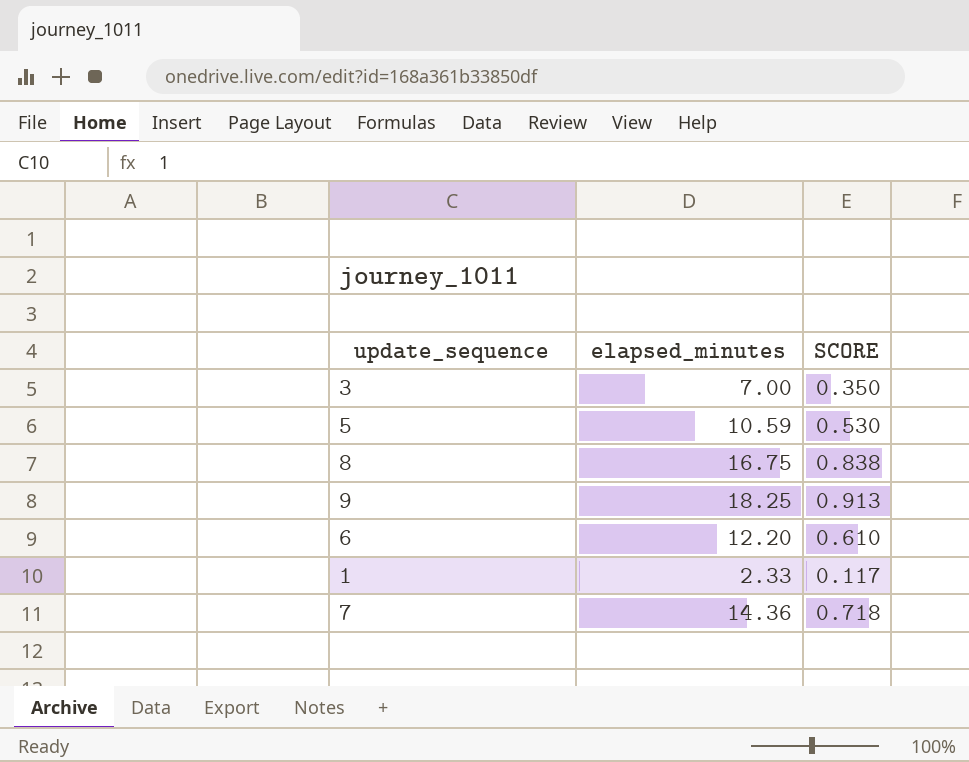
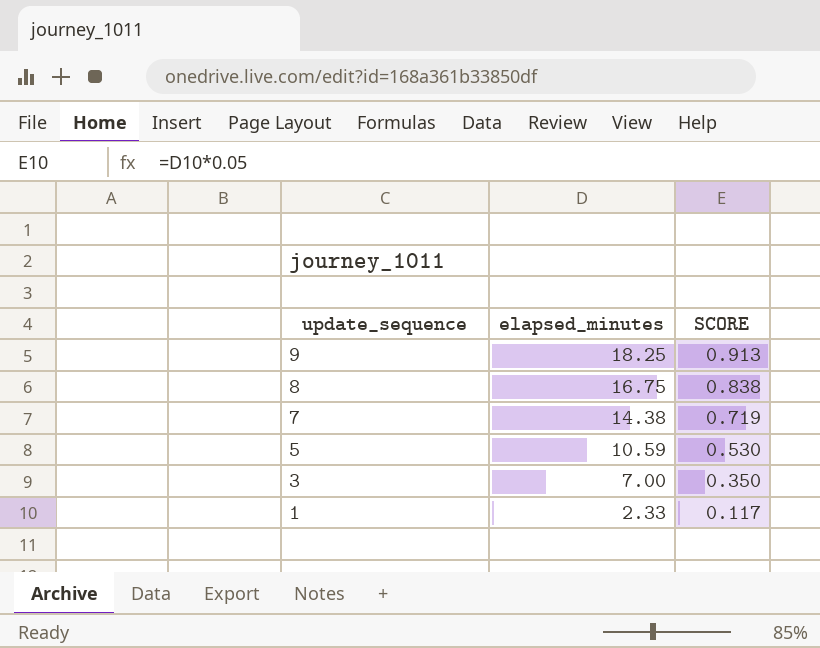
row order: none -> update_sequence descending
row 6: 12.20 | 0.610 -> none
7 | elapsed_minutes: 14.36 -> 14.38
7 | SCORE: 0.718 -> 0.719

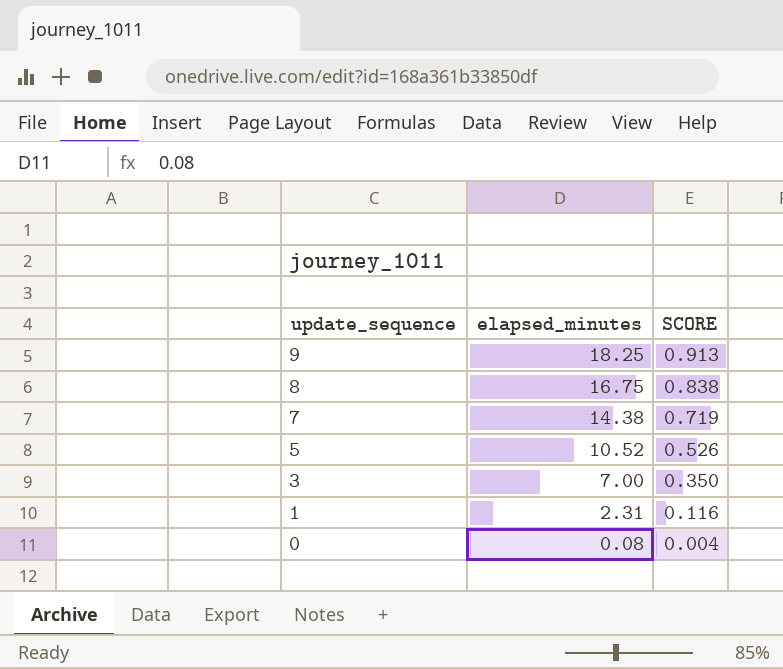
5 | elapsed_minutes: 10.59 -> 10.52
5 | SCORE: 0.530 -> 0.526
1 | elapsed_minutes: 2.33 -> 2.31
1 | SCORE: 0.117 -> 0.116
row 0: none -> 0.08 | 0.004

